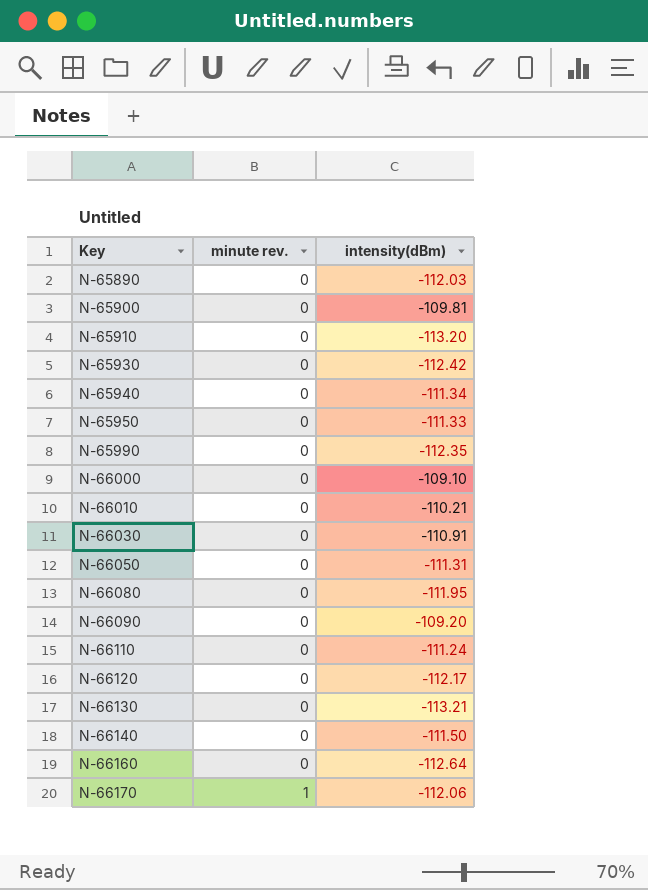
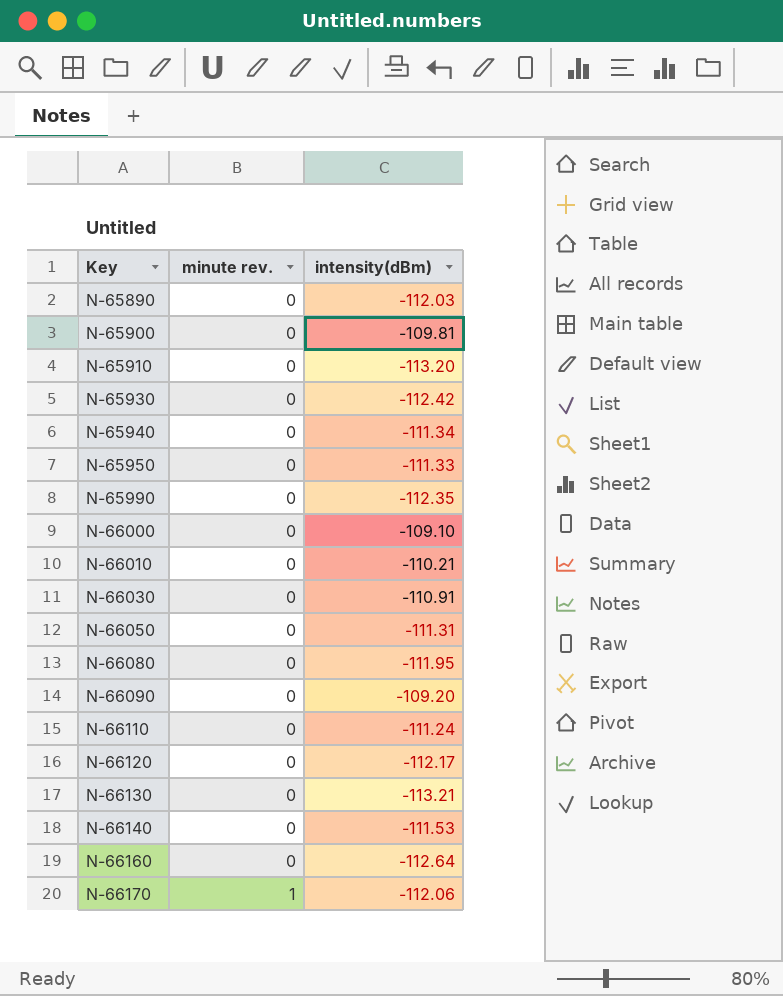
N-66140 | intensity(dBm): -111.50 -> -111.53

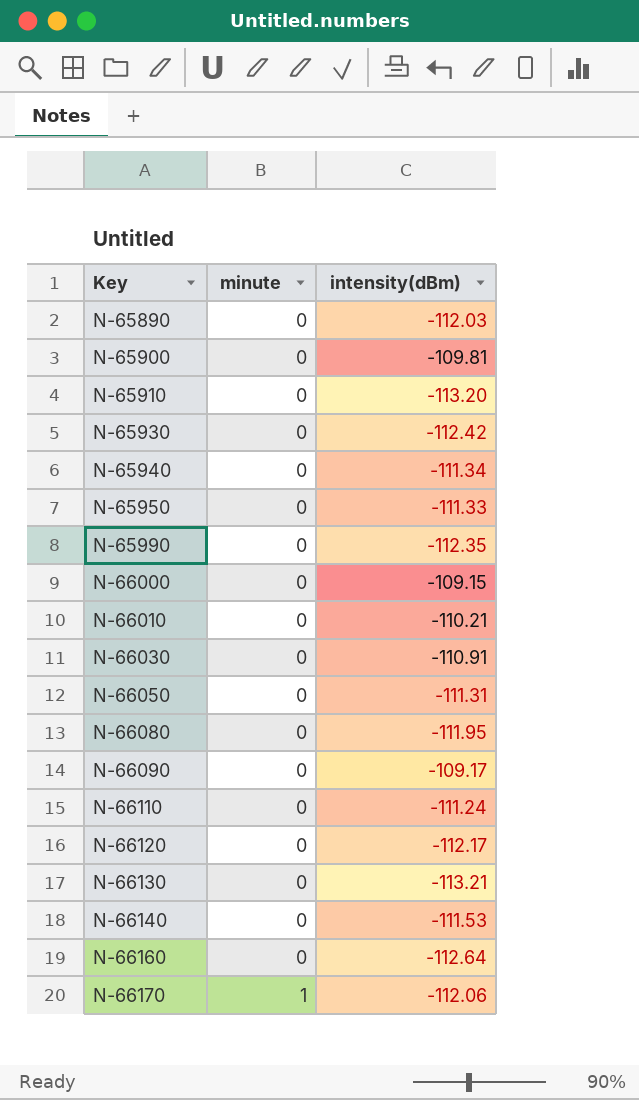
column name: minute rev. -> minute
N-66000 | intensity(dBm): -109.10 -> -109.15
N-66090 | intensity(dBm): -109.20 -> -109.17

